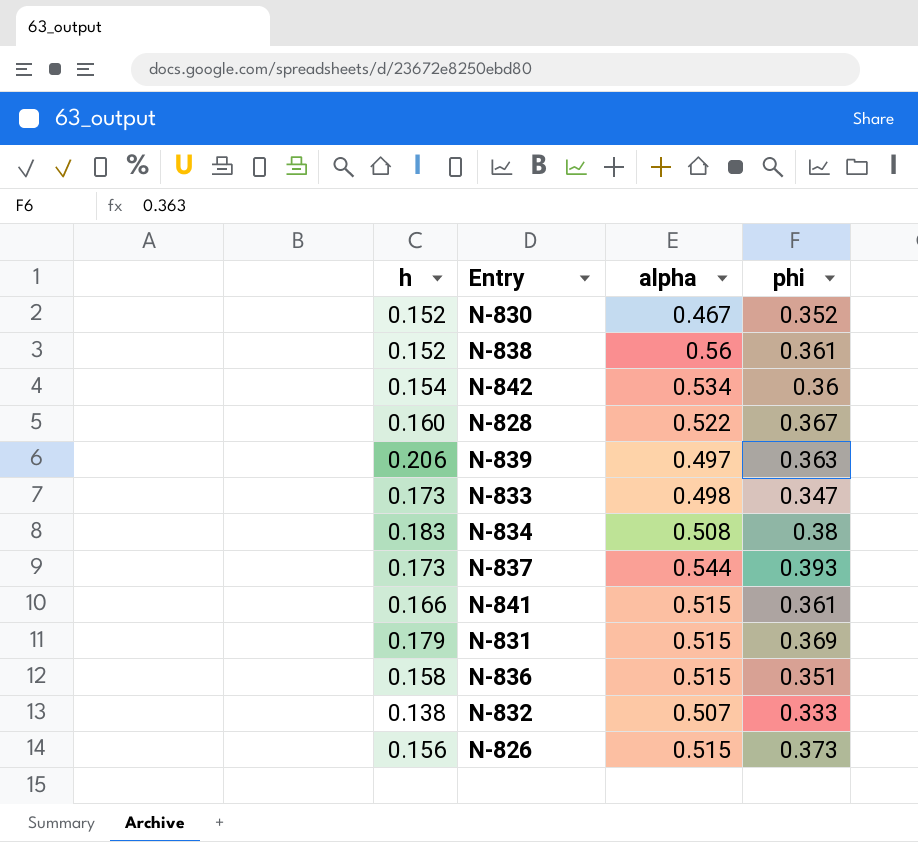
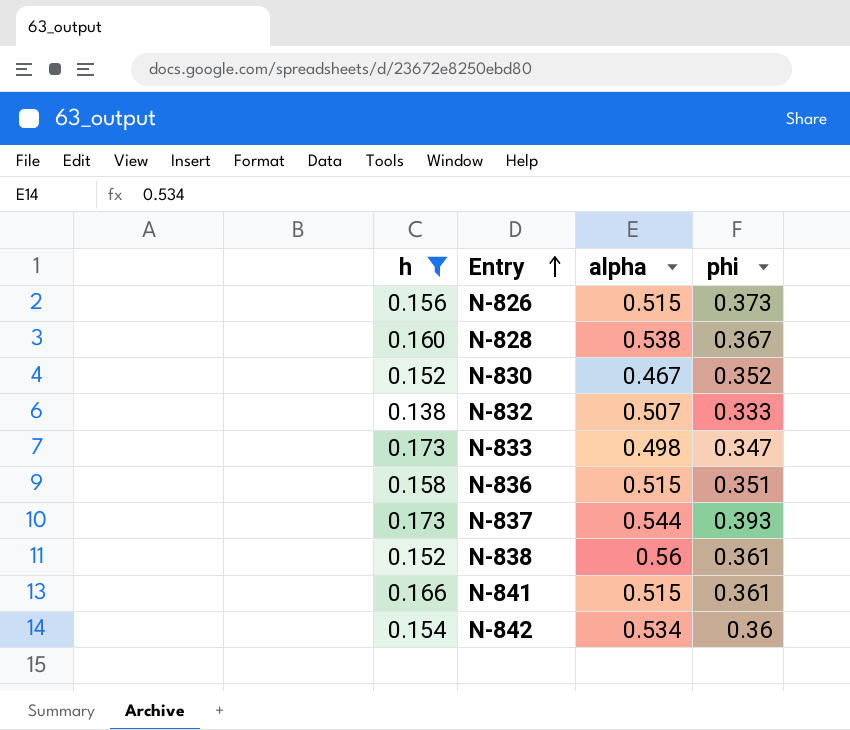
filter: none -> h <= 0.173
row order: none -> Entry ascending
N-828 | alpha: 0.522 -> 0.538

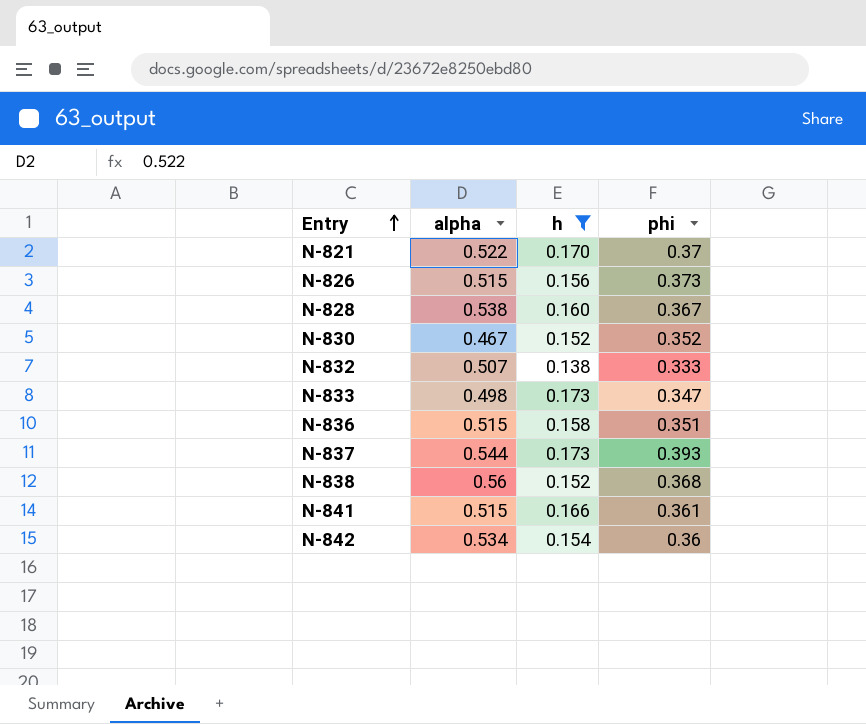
column h | position: 1 -> 3
row N-821: none -> 0.522 | 0.170 | 0.37
N-838 | phi: 0.361 -> 0.368

